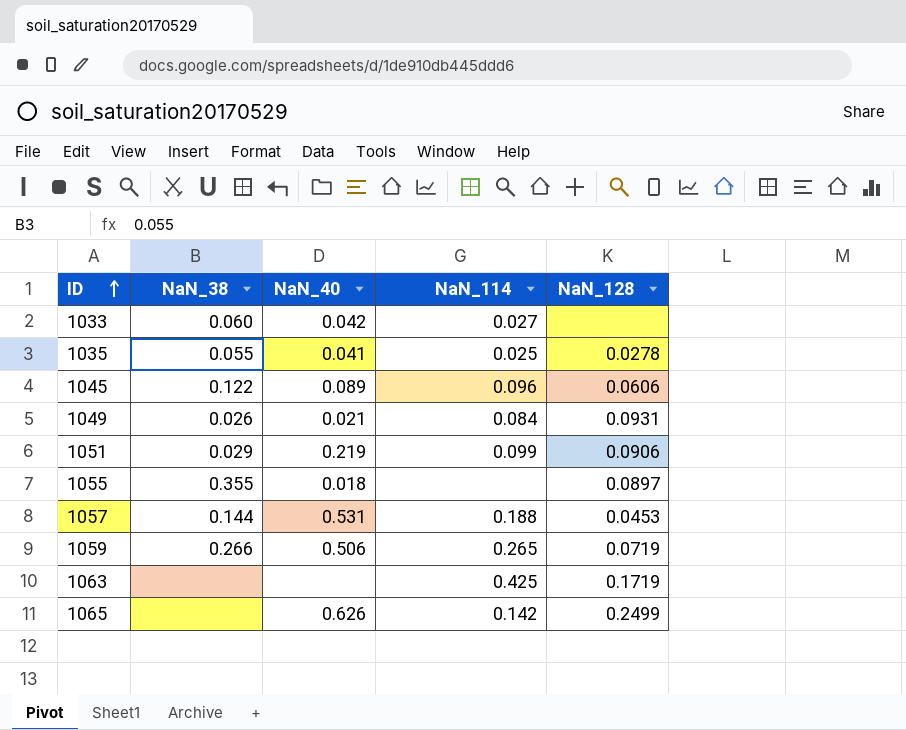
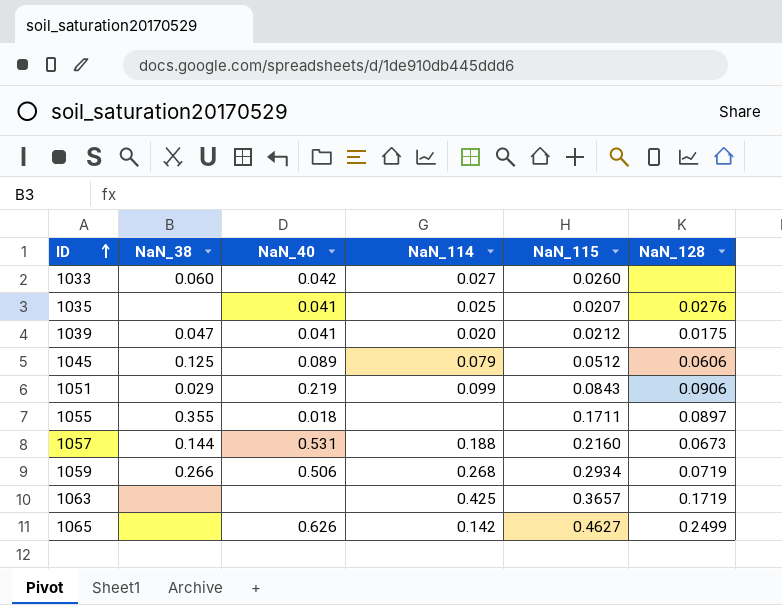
column NaN_115 | position: none -> 5
row 1049: 0.026 | 0.021 | 0.084 | 0.0931 -> none
1035 | NaN_38: 0.055 -> none
1035 | NaN_128: 0.0278 -> 0.0276
row 1039: none -> 0.047 | 0.041 | 0.020 | 0.0212 | 0.0175
1045 | NaN_38: 0.122 -> 0.125
1045 | NaN_114: 0.096 -> 0.079
1057 | NaN_128: 0.0453 -> 0.0673
1059 | NaN_114: 0.265 -> 0.268

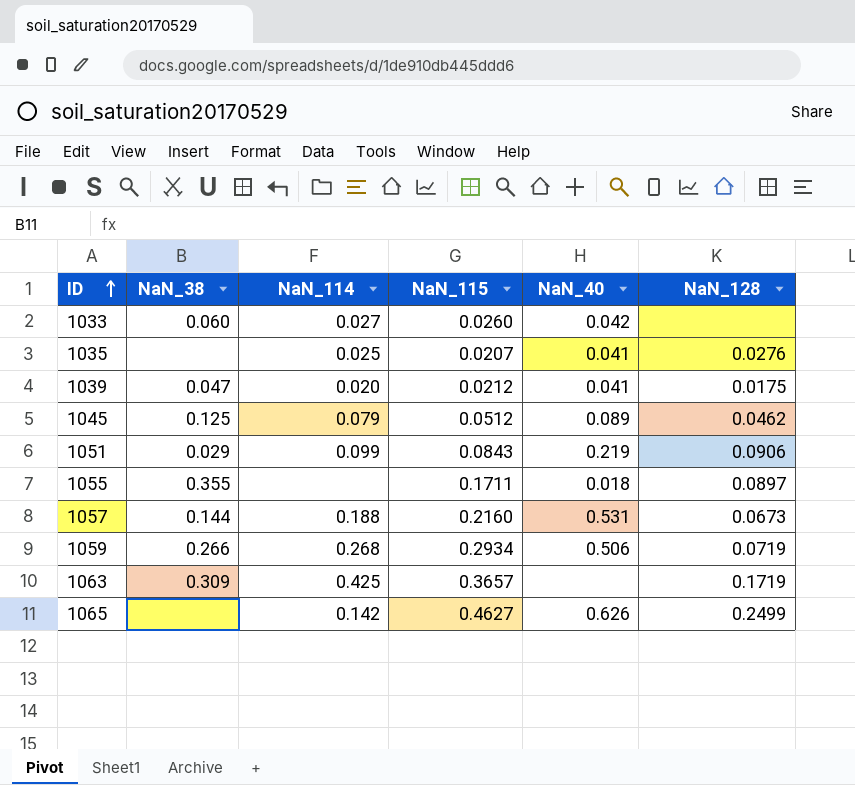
column NaN_40 | position: 3 -> 5
1045 | NaN_128: 0.0606 -> 0.0462
1063 | NaN_38: none -> 0.309

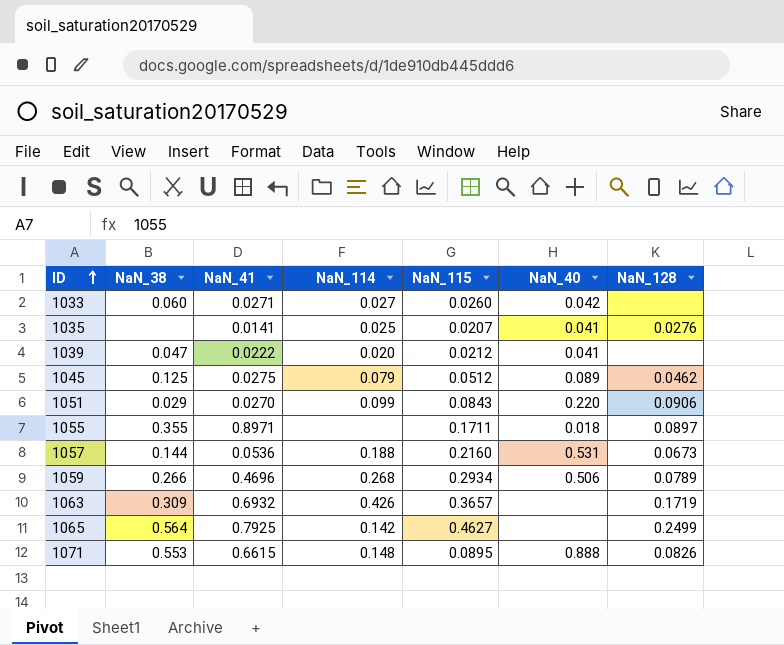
column NaN_41 | position: none -> 3
1039 | NaN_128: 0.0175 -> none
1051 | NaN_40: 0.219 -> 0.220
1059 | NaN_128: 0.0719 -> 0.0789
1063 | NaN_114: 0.425 -> 0.426
1065 | NaN_38: none -> 0.564
1065 | NaN_40: 0.626 -> none
row 1071: none -> 0.553 | 0.6615 | 0.148 | 0.0895 | 0.888 | 0.0826

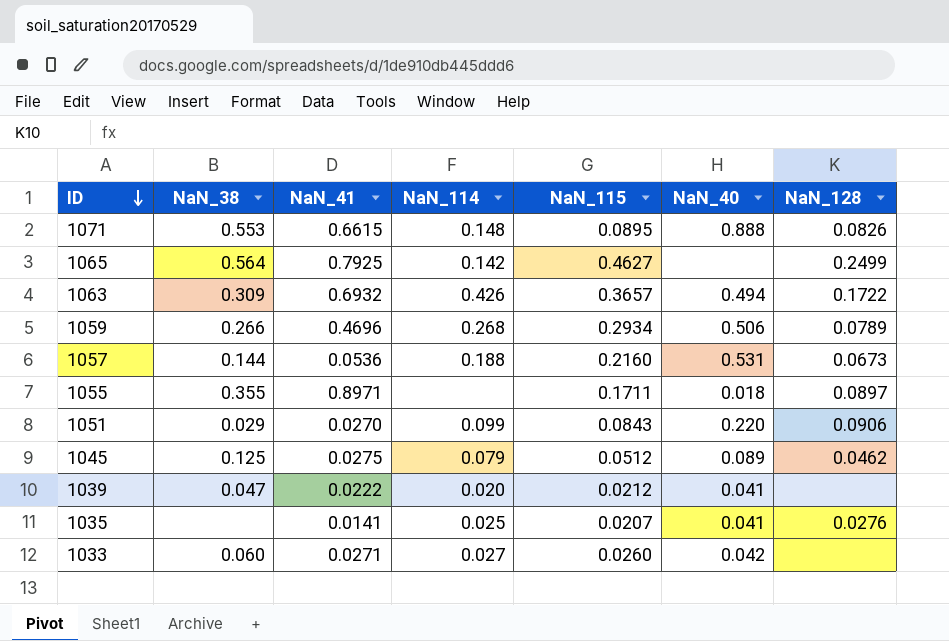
row order: ID ascending -> ID descending
1063 | NaN_40: none -> 0.494
1063 | NaN_128: 0.1719 -> 0.1722

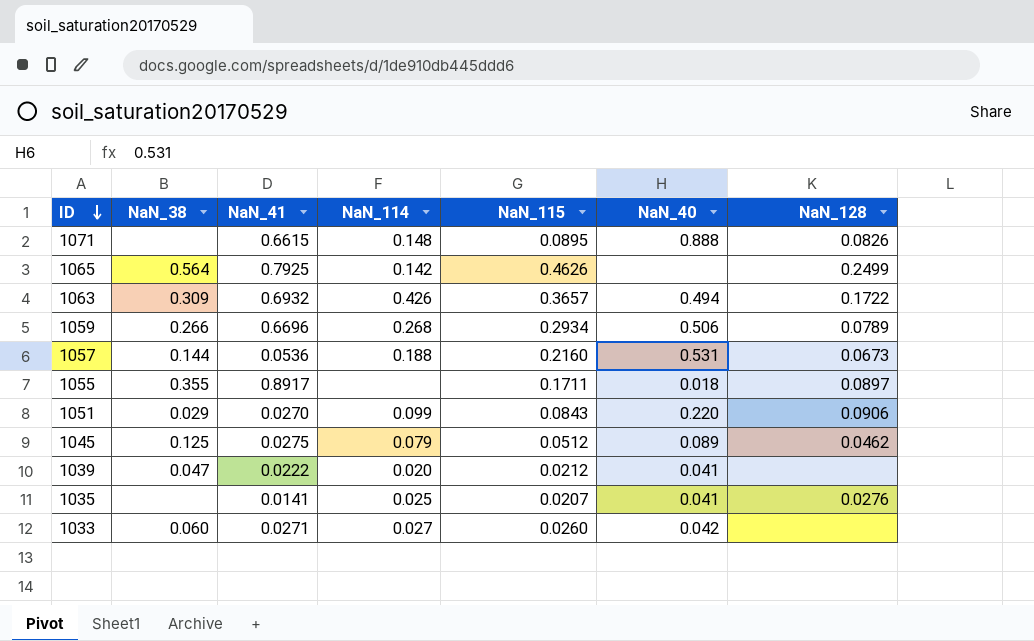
1071 | NaN_38: 0.553 -> none
1065 | NaN_115: 0.4627 -> 0.4626
1059 | NaN_41: 0.4696 -> 0.6696
1055 | NaN_41: 0.8971 -> 0.8917

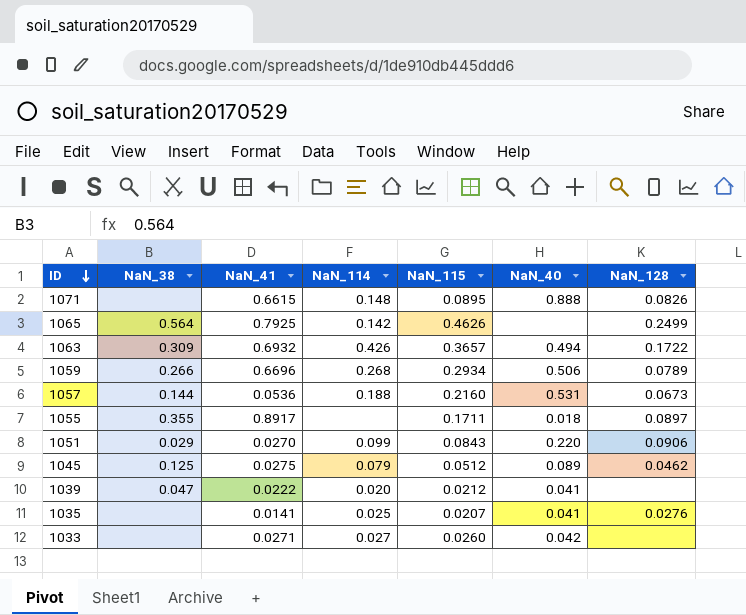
1033 | NaN_38: 0.060 -> none

